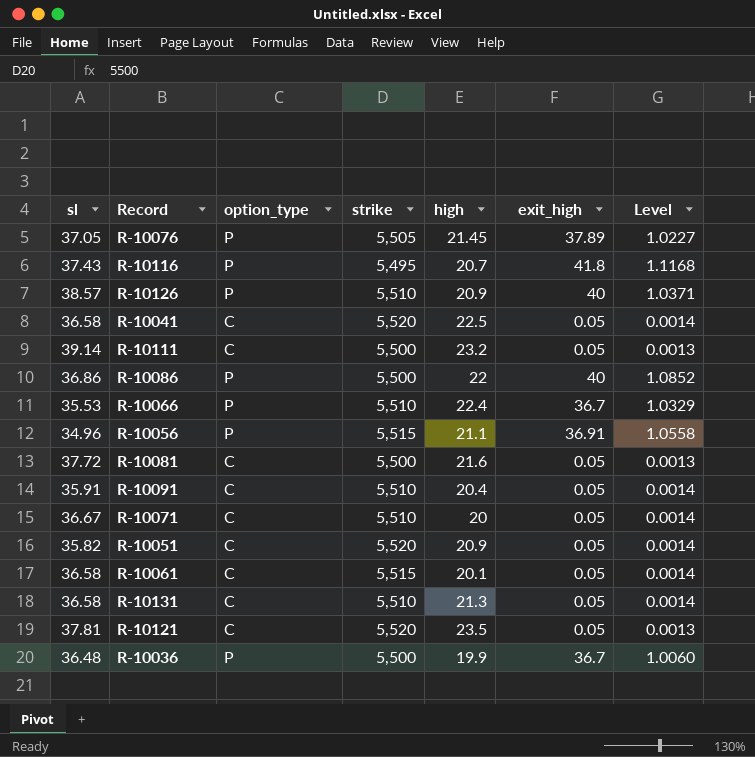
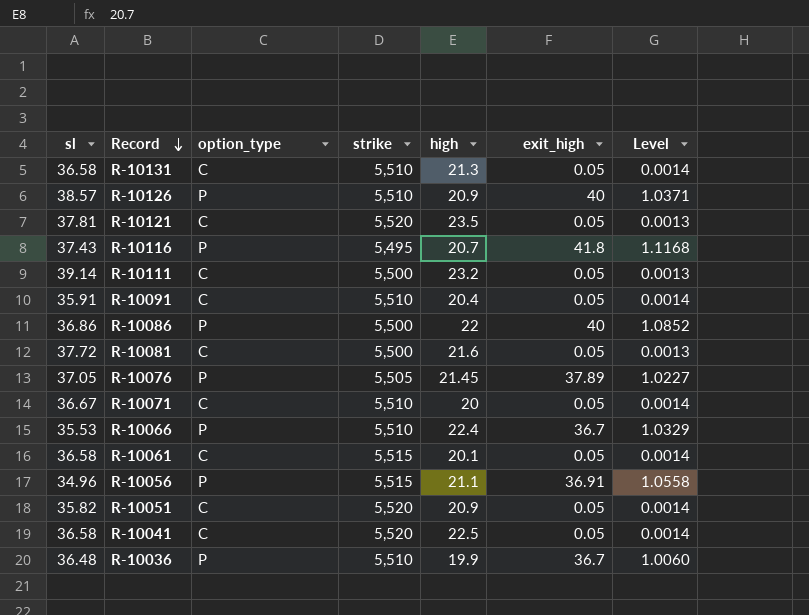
row order: none -> Record descending
R-10036 | strike: 5,500 -> 5,510

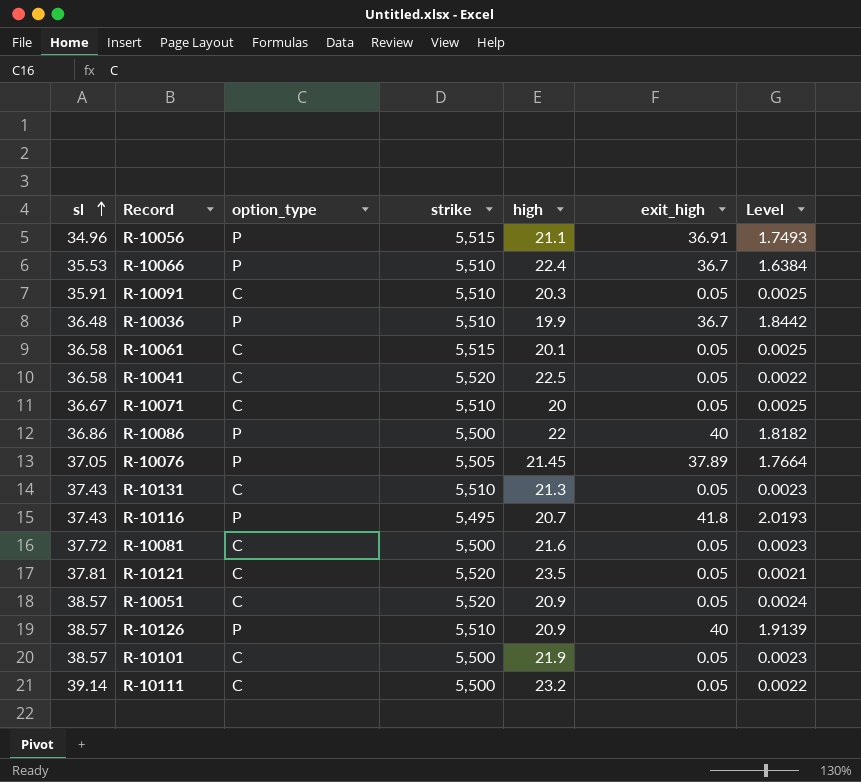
row order: Record descending -> sl ascending
column Level | formula: [exit_high] / [sl] -> [exit_high] / [high]
R-10091 | high: 20.4 -> 20.3
R-10131 | sl: 36.58 -> 37.43
R-10051 | sl: 35.82 -> 38.57
row R-10101: none -> 38.57 | C | 5,500 | 21.9 | 0.05 | 0.0023

